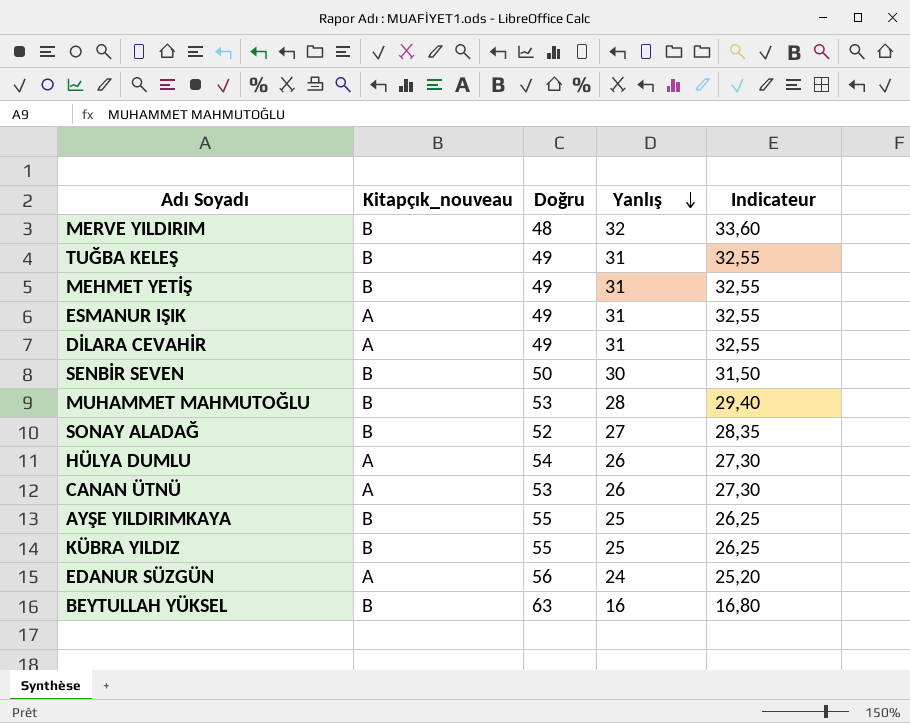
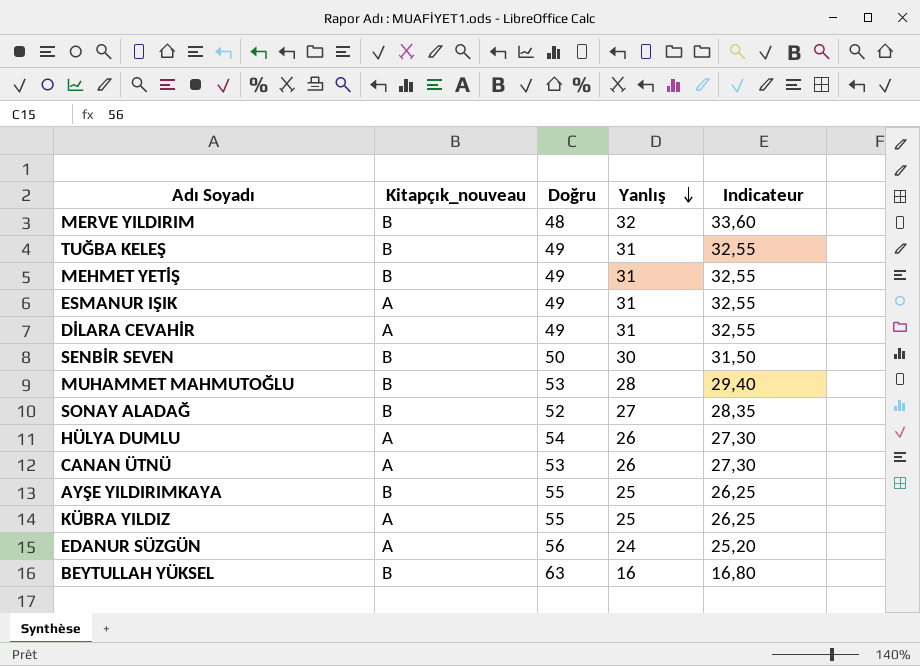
KÜBRA YILDIZ | Kitapçık_nouveau: B -> A

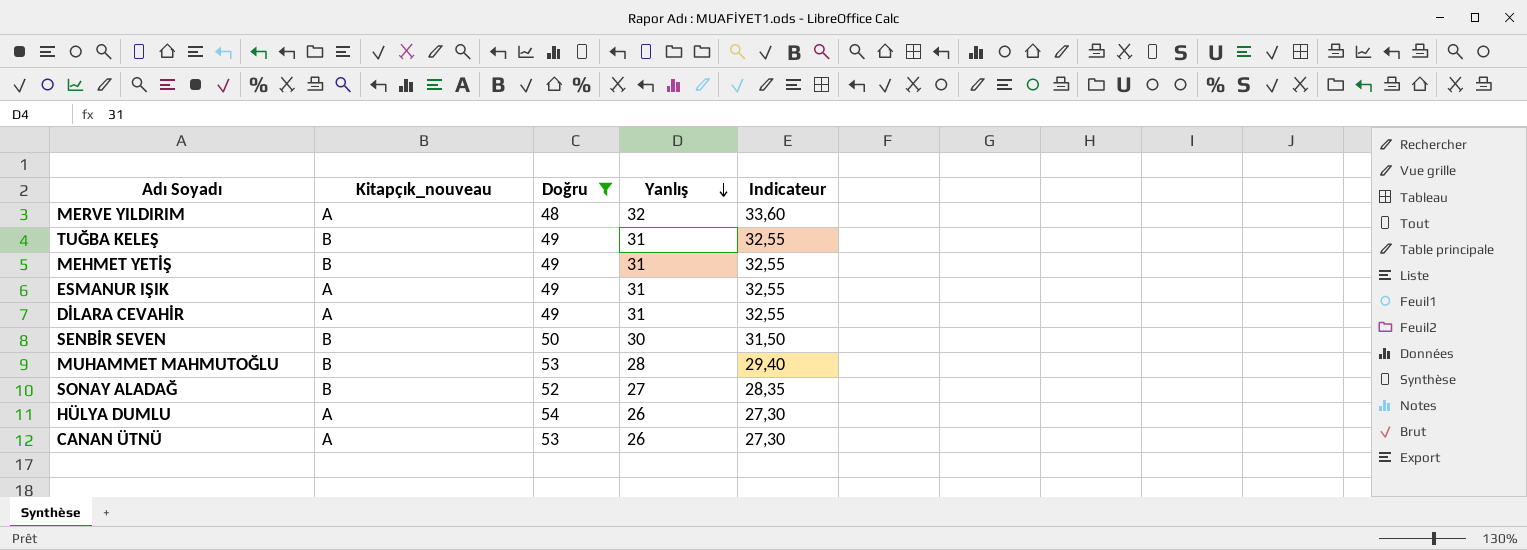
filter: none -> Doğru <= 54
MERVE YILDIRIM | Kitapçık_nouveau: B -> A

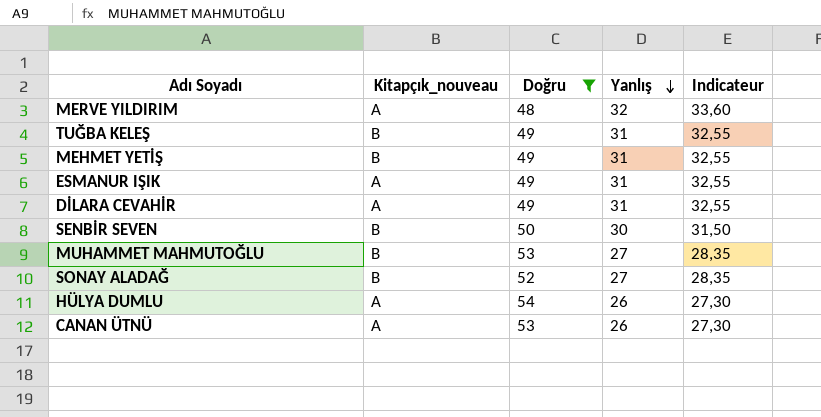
MUHAMMET MAHMUTOĞLU | Yanlış: 28 -> 27
MUHAMMET MAHMUTOĞLU | Indicateur: 29,40 -> 28,35

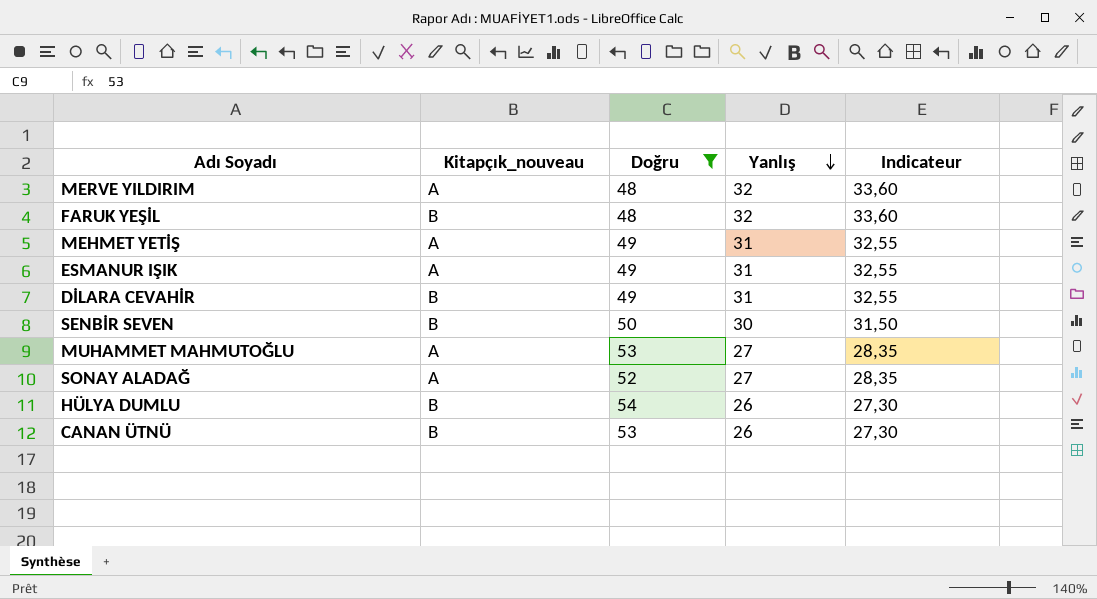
row TUĞBA KELEŞ: B | 49 | 31 | 32,55 -> none
row FARUK YEŞİL: none -> B | 48 | 32 | 33,60
MEHMET YETİŞ | Kitapçık_nouveau: B -> A
DİLARA CEVAHİR | Kitapçık_nouveau: A -> B
MUHAMMET MAHMUTOĞLU | Kitapçık_nouveau: B -> A
SONAY ALADAĞ | Kitapçık_nouveau: B -> A
HÜLYA DUMLU | Kitapçık_nouveau: A -> B
CANAN ÜTNÜ | Kitapçık_nouveau: A -> B

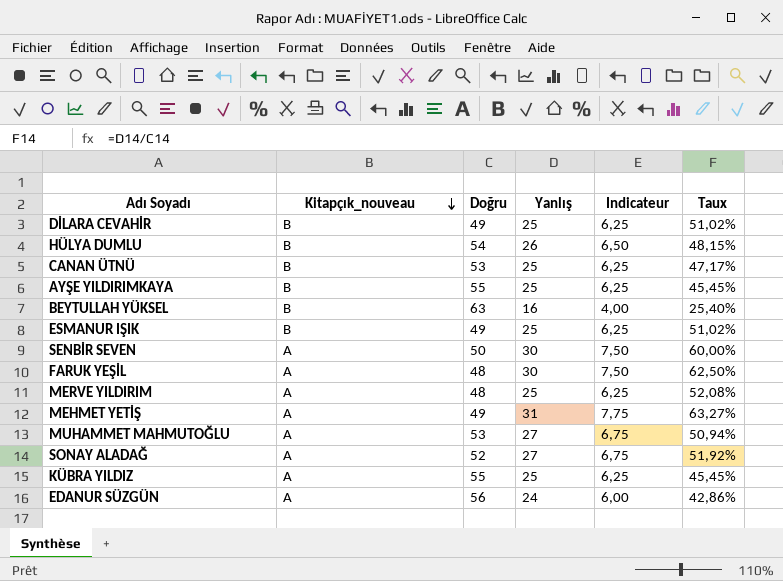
filter: Doğru <= 54 -> none
row order: Yanlış descending -> Kitapçık_nouveau descending
column Indicateur | formula: [Yanlış] * 1,05 -> [Yanlış] * 0,25
column Taux | formula: none -> [Yanlış] / [Doğru]
DİLARA CEVAHİR | Yanlış: 31 -> 25
CANAN ÜTNÜ | Yanlış: 26 -> 25
ESMANUR IŞIK | Kitapçık_nouveau: A -> B
ESMANUR IŞIK | Yanlış: 31 -> 25
SENBİR SEVEN | Kitapçık_nouveau: B -> A
FARUK YEŞİL | Kitapçık_nouveau: B -> A
FARUK YEŞİL | Yanlış: 32 -> 30
MERVE YILDIRIM | Yanlış: 32 -> 25

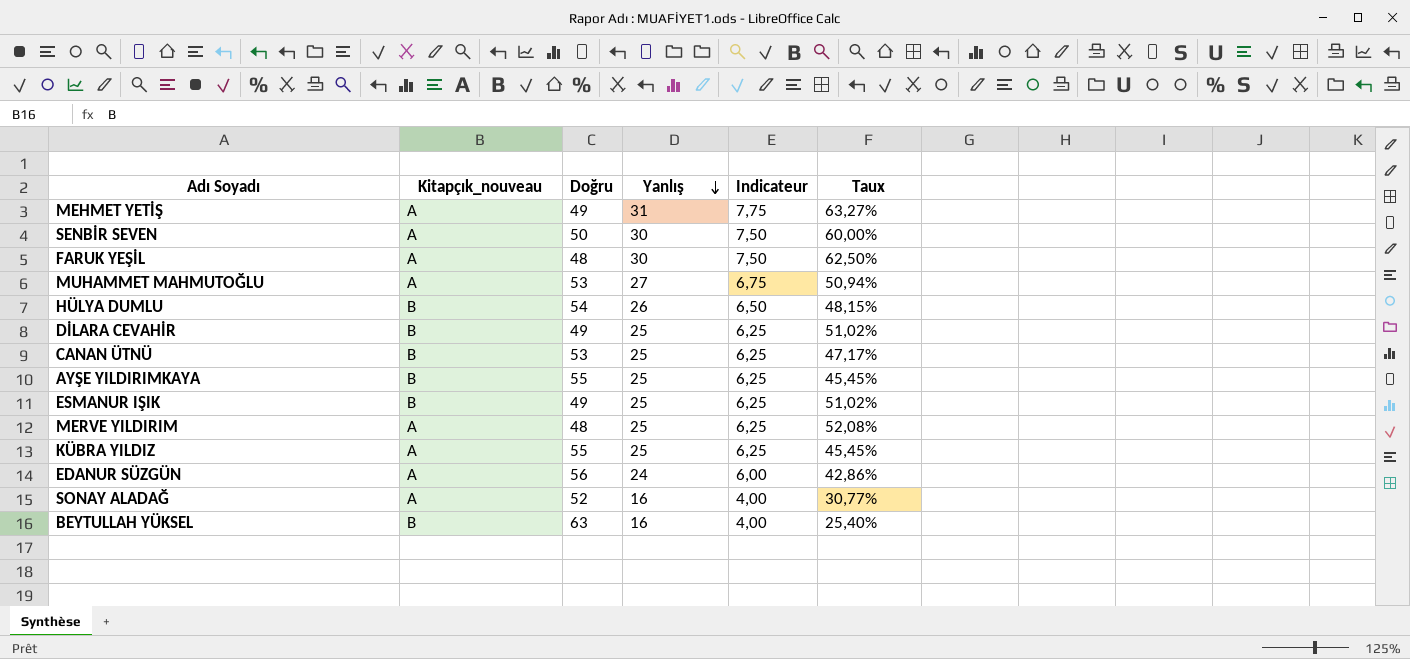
row order: Kitapçık_nouveau descending -> Yanlış descending
SONAY ALADAĞ | Yanlış: 27 -> 16
SONAY ALADAĞ | Indicateur: 6,75 -> 4,00
SONAY ALADAĞ | Taux: 51,92% -> 30,77%

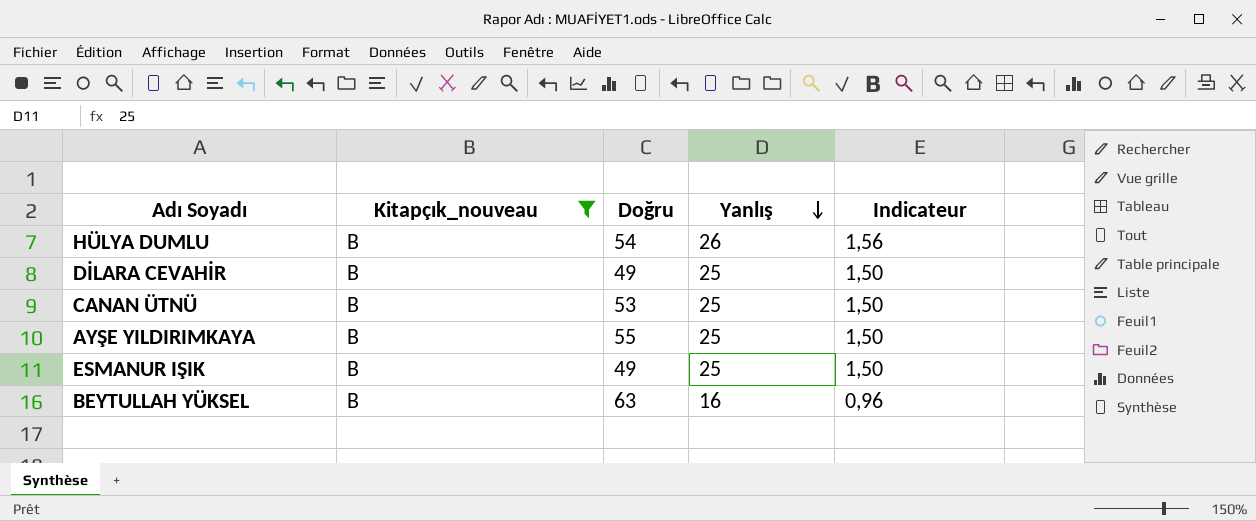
filter: none -> Kitapçık_nouveau = B
column Taux | formula: [Yanlış] / [Doğru] -> none
column Indicateur | formula: [Yanlış] * 0,25 -> [Yanlış] * 0,06

